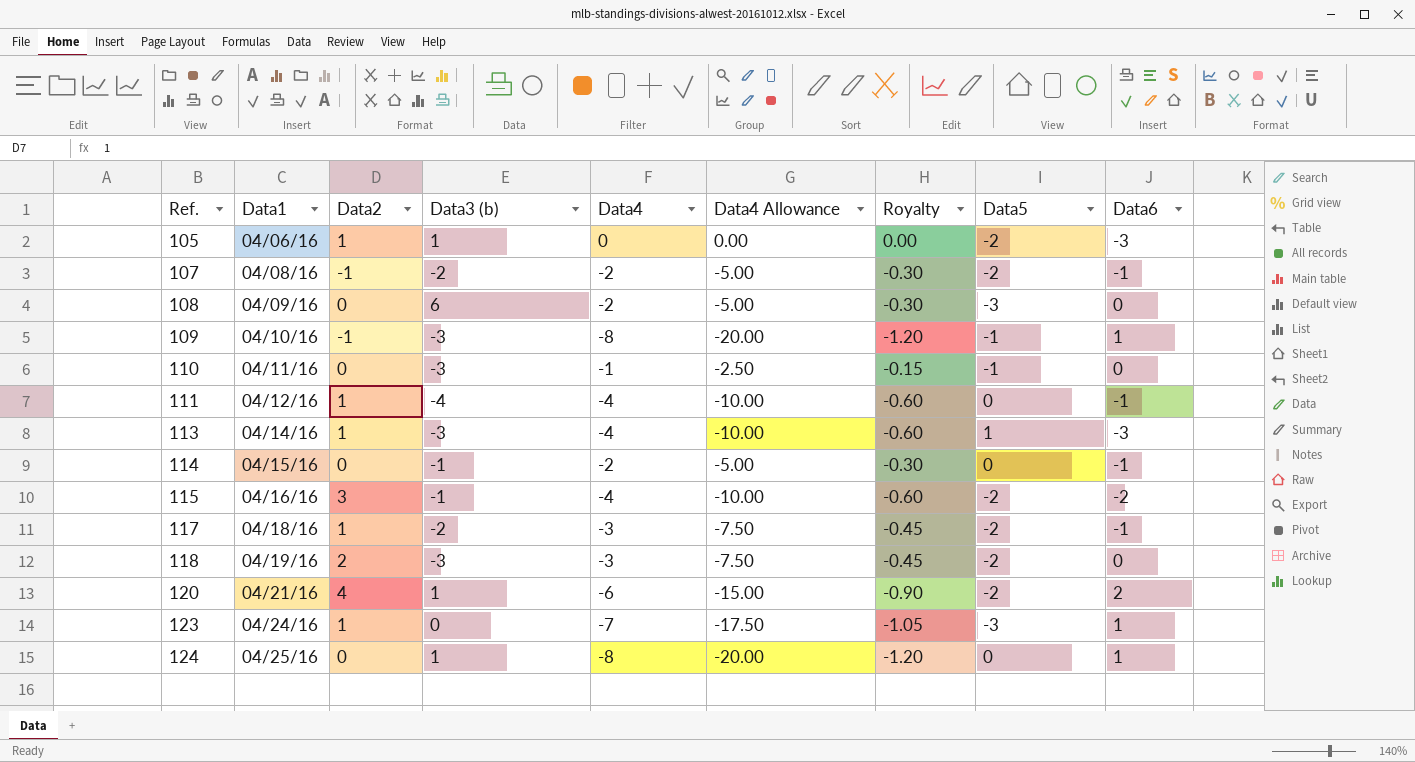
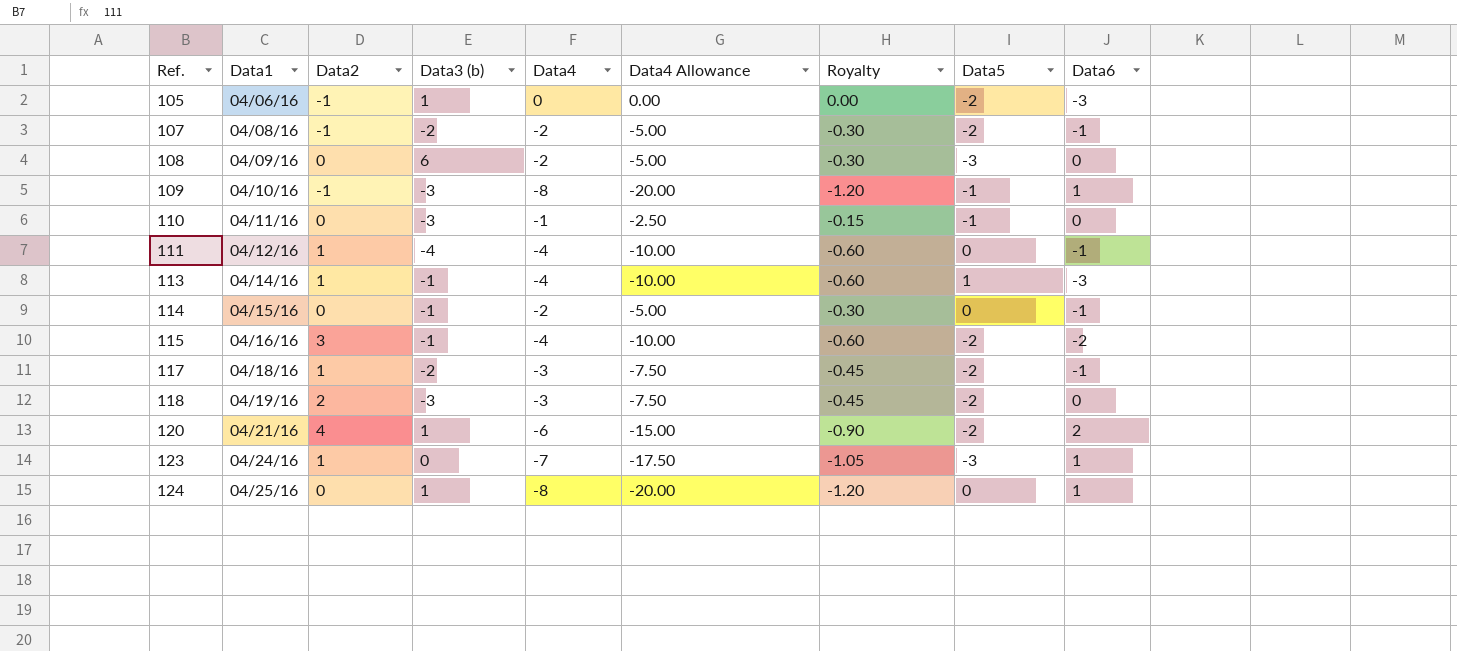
105 | Data2: 1 -> -1
113 | Data3 (b): -3 -> -1

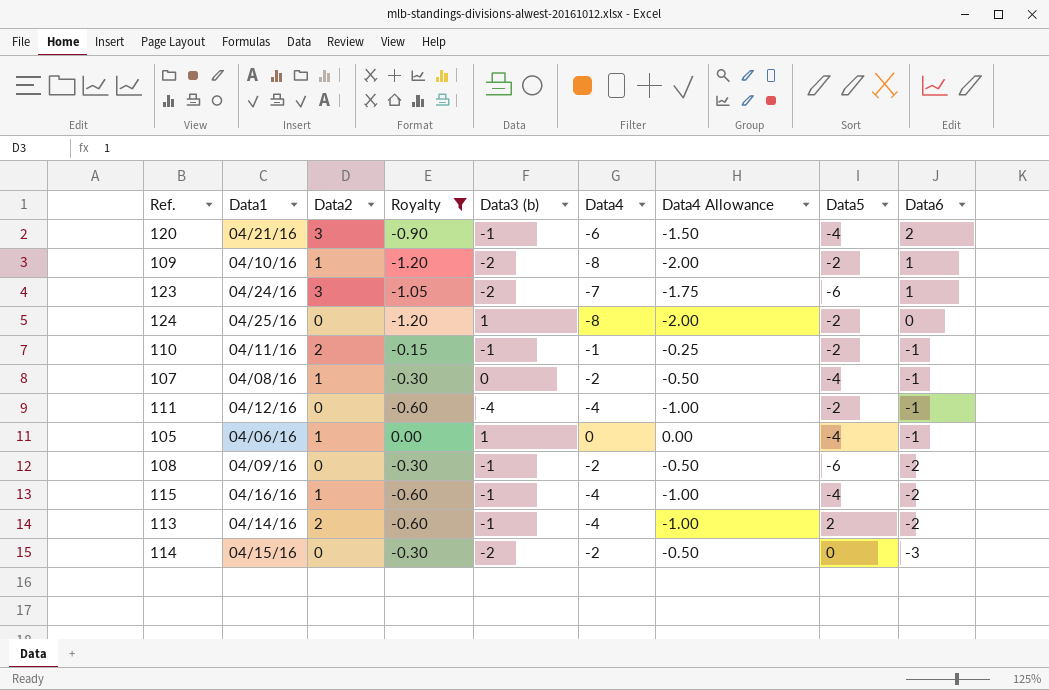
filter: none -> Royalty != -0.45
row order: Ref. ascending -> Data6 descending
column Royalty | position: 7 -> 4
column Data4 Allowance | formula: [Data4] * 2.5 -> [Data4] * 0.25
120 | Data2: 4 -> 3
120 | Data3 (b): 1 -> -1
120 | Data5: -2 -> -4
109 | Data2: -1 -> 1
109 | Data3 (b): -3 -> -2
109 | Data5: -1 -> -2
123 | Data2: 1 -> 3
123 | Data3 (b): 0 -> -2
123 | Data5: -3 -> -6
124 | Data5: 0 -> -2
124 | Data6: 1 -> 0
110 | Data2: 0 -> 2
110 | Data3 (b): -3 -> -1
110 | Data5: -1 -> -2
110 | Data6: 0 -> -1
107 | Data2: -1 -> 1
107 | Data3 (b): -2 -> 0
107 | Data5: -2 -> -4
111 | Data2: 1 -> 0
111 | Data5: 0 -> -2
105 | Data2: -1 -> 1
105 | Data5: -2 -> -4
105 | Data6: -3 -> -1
108 | Data3 (b): 6 -> -1
108 | Data5: -3 -> -6
108 | Data6: 0 -> -2
115 | Data2: 3 -> 1
115 | Data5: -2 -> -4
113 | Data2: 1 -> 2
113 | Data5: 1 -> 2
113 | Data6: -3 -> -2
114 | Data3 (b): -1 -> -2
114 | Data6: -1 -> -3

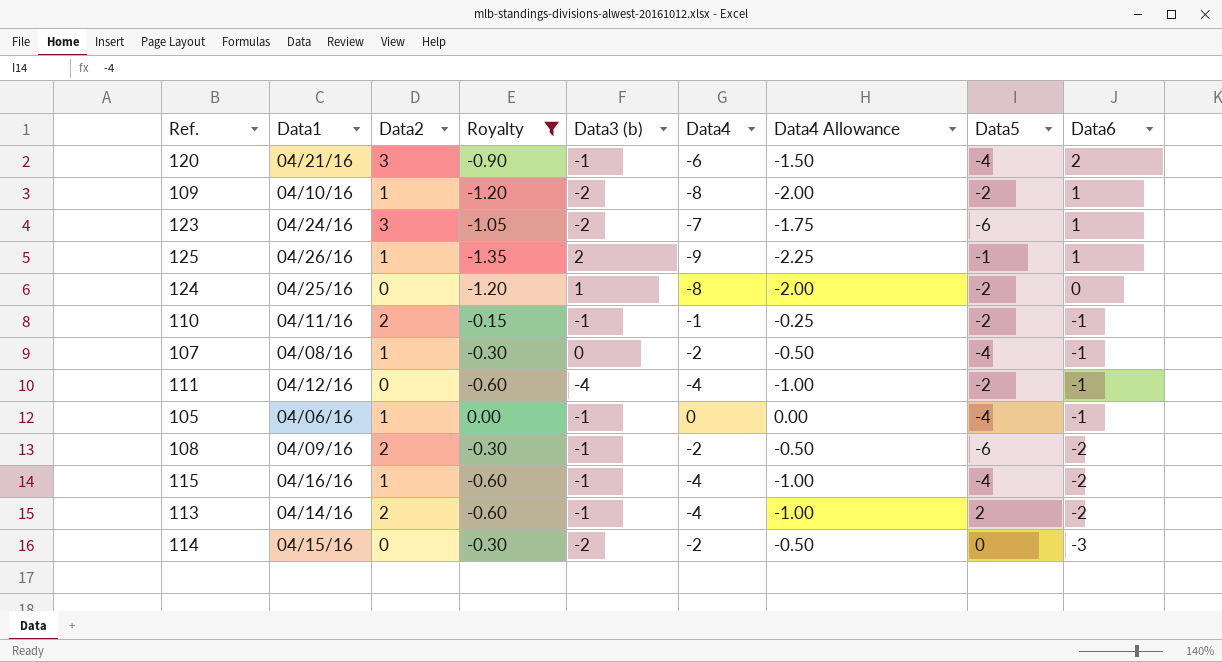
row 125: none -> 04/26/16 | 1 | -1.35 | 2 | -9 | -2.25 | -1 | 1
105 | Data3 (b): 1 -> -1
108 | Data2: 0 -> 2

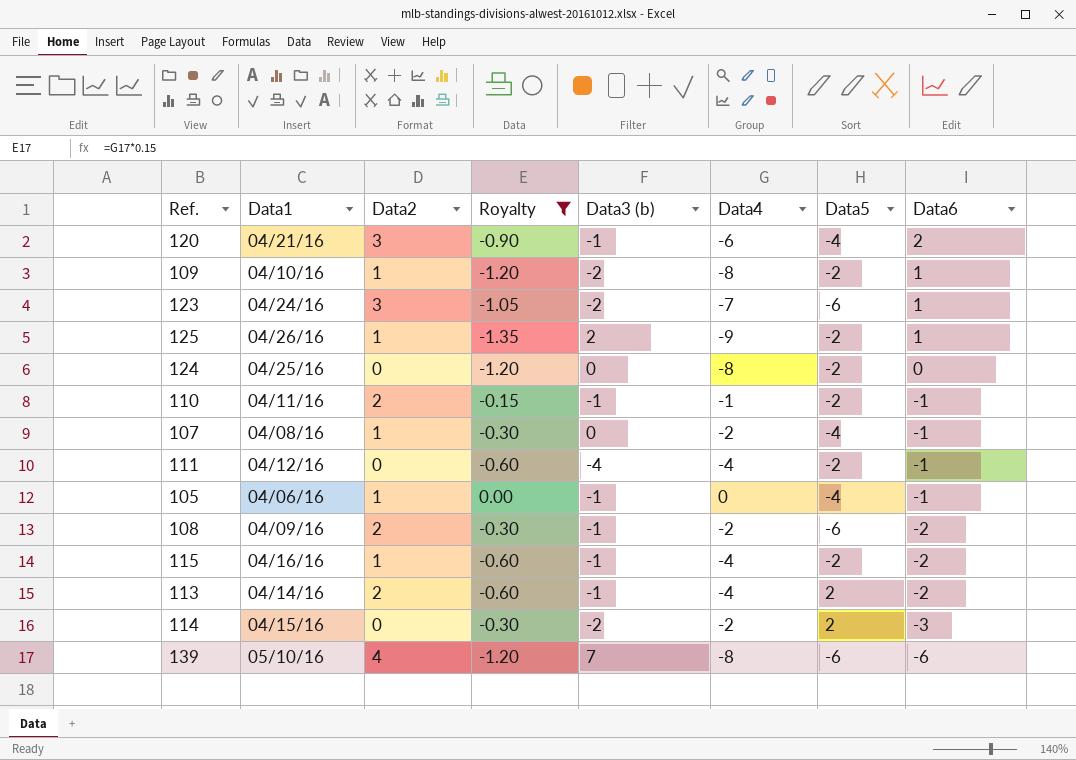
column Data4 Allowance | formula: [Data4] * 0.25 -> none
125 | Data5: -1 -> -2
124 | Data3 (b): 1 -> 0
115 | Data5: -4 -> -2
114 | Data5: 0 -> 2
row 139: none -> 05/10/16 | 4 | -1.20 | 7 | -8 | -6 | -6

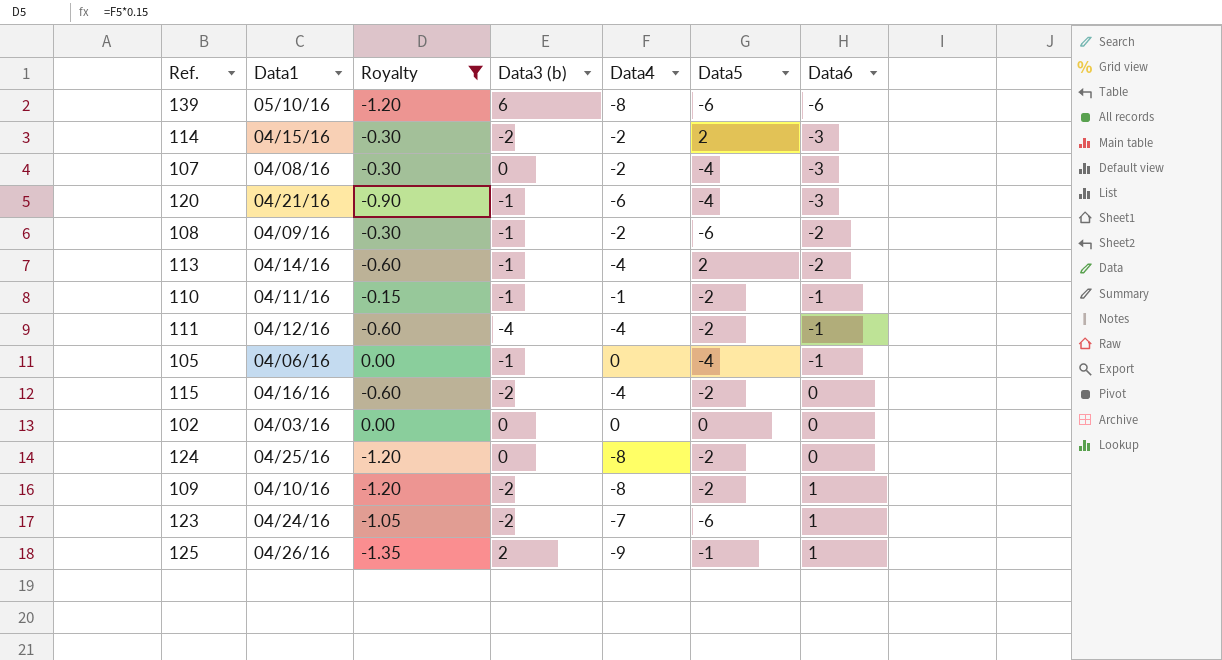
row order: Data6 descending -> Data6 ascending
column Data2 | position: 3 -> none
139 | Data3 (b): 7 -> 6
107 | Data6: -1 -> -3
120 | Data6: 2 -> -3
115 | Data3 (b): -1 -> -2
115 | Data6: -2 -> 0
row 102: none -> 04/03/16 | 0.00 | 0 | 0 | 0 | 0
125 | Data5: -2 -> -1

